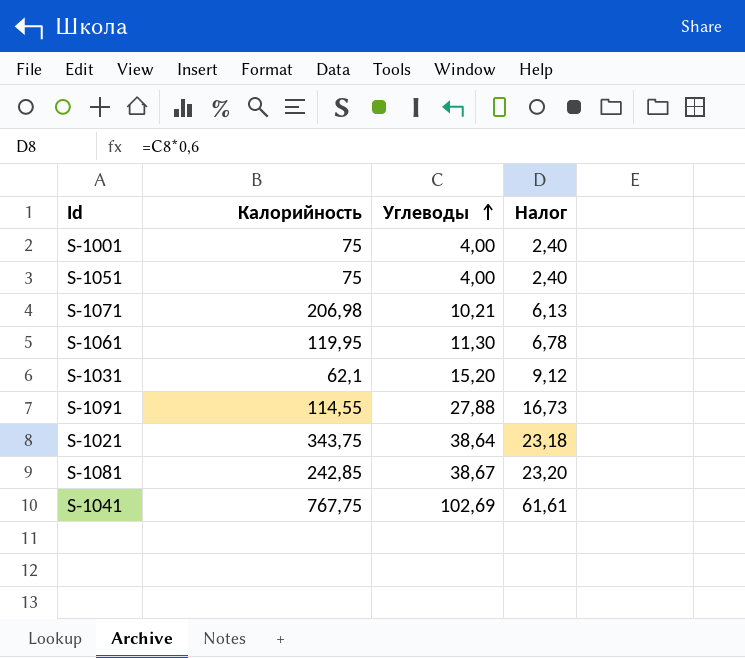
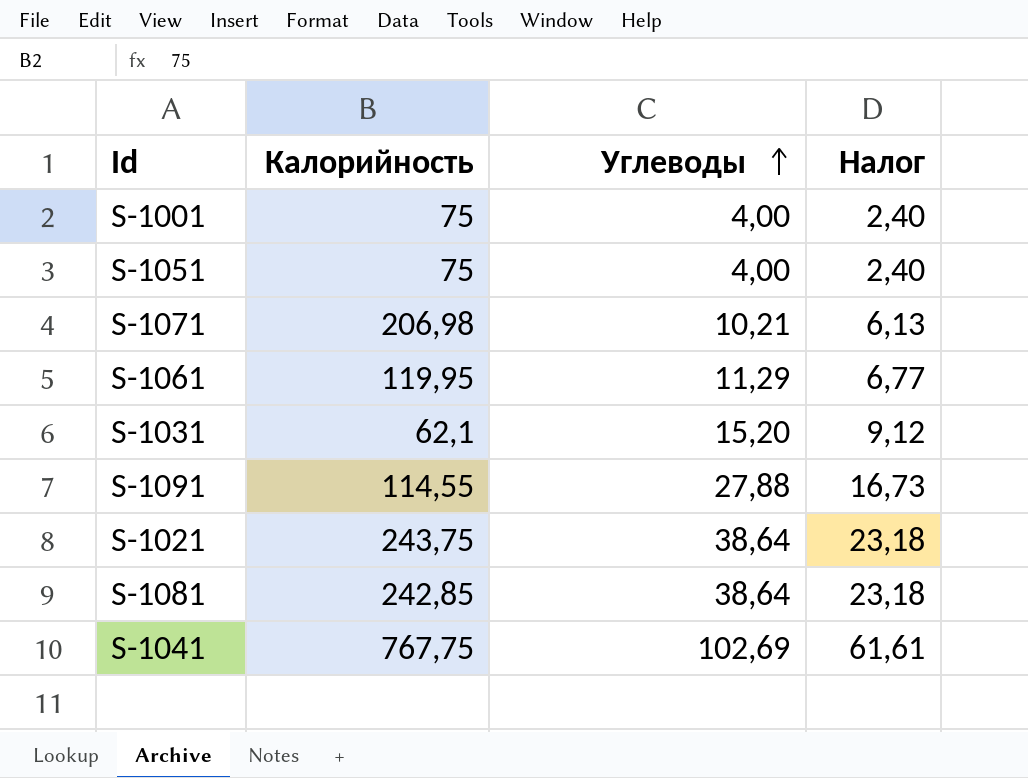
S-1061 | Углеводы: 11,30 -> 11,29
S-1061 | Налог: 6,78 -> 6,77
S-1021 | Калорийность: 343,75 -> 243,75
S-1081 | Углеводы: 38,67 -> 38,64
S-1081 | Налог: 23,20 -> 23,18

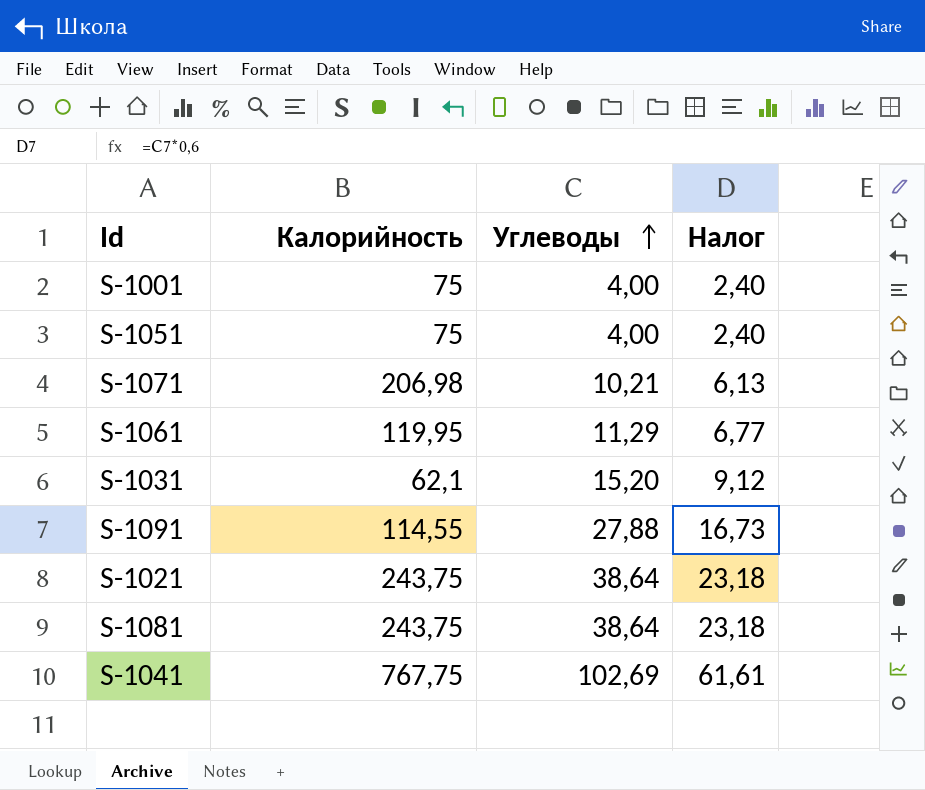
S-1081 | Калорийность: 242,85 -> 243,75

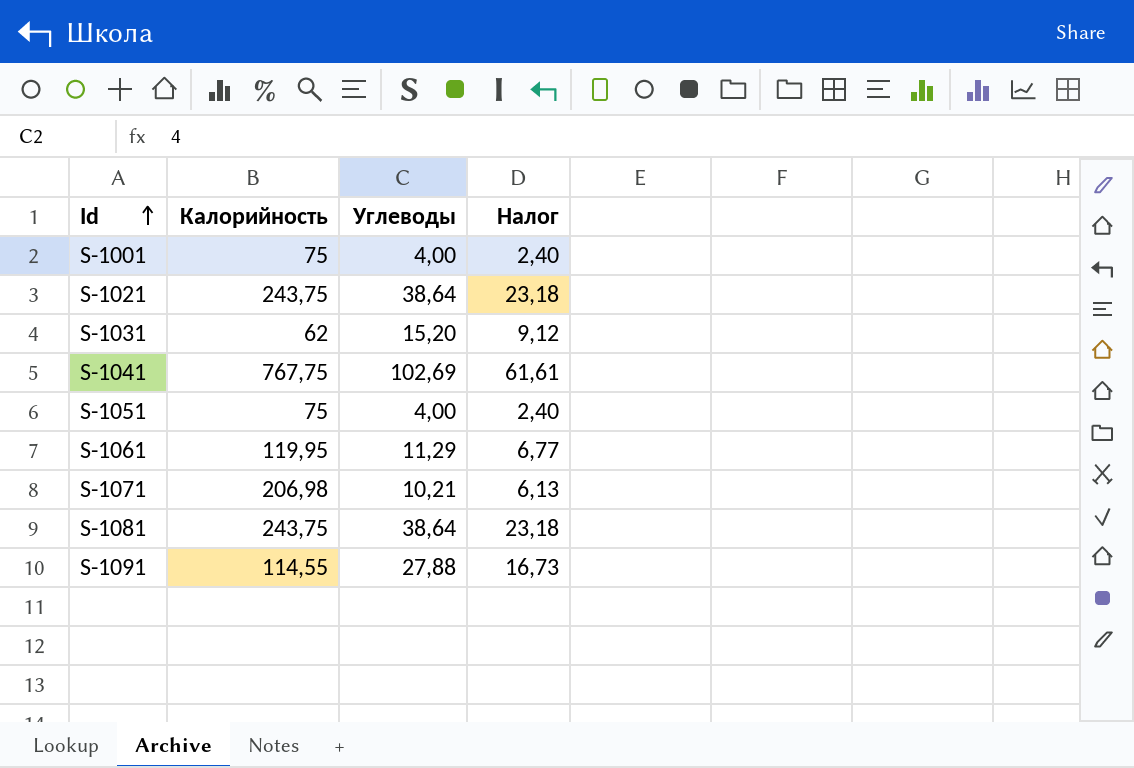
row order: Углеводы ascending -> Id ascending
S-1031 | Калорийность: 62,1 -> 62

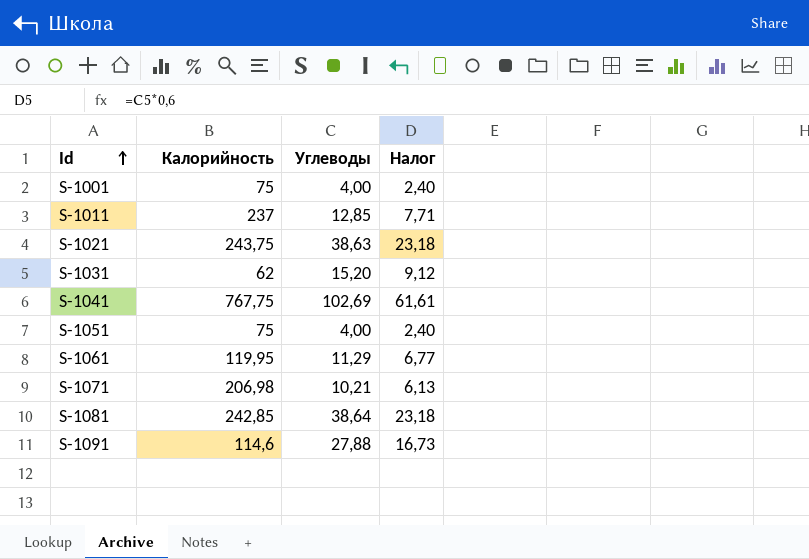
row S-1011: none -> 237 | 12,85 | 7,71
S-1021 | Углеводы: 38,64 -> 38,63
S-1081 | Калорийность: 243,75 -> 242,85
S-1091 | Калорийность: 114,55 -> 114,6

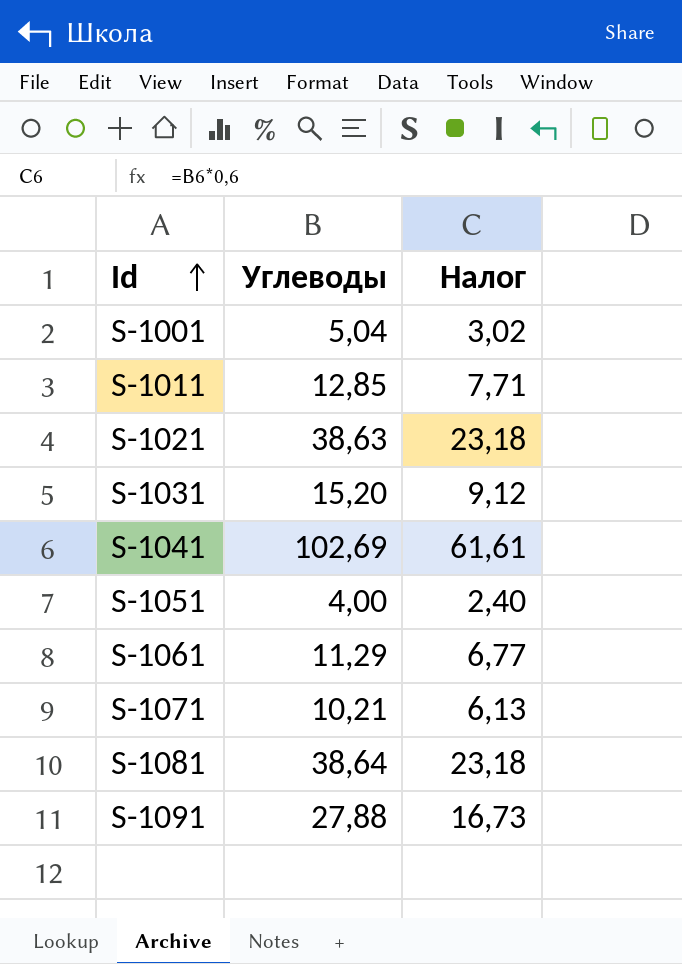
column Калорийность | position: 2 -> none
S-1001 | Углеводы: 4,00 -> 5,04
S-1001 | Налог: 2,40 -> 3,02

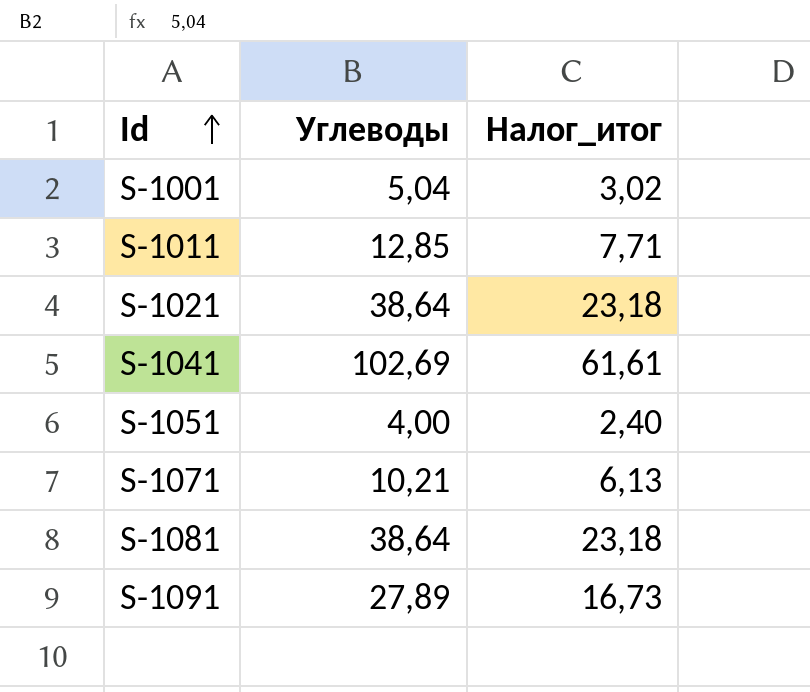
column name: Налог -> Налог_итог
row S-1031: 15,20 | 9,12 -> none
row S-1061: 11,29 | 6,77 -> none
S-1021 | Углеводы: 38,63 -> 38,64
S-1091 | Углеводы: 27,88 -> 27,89

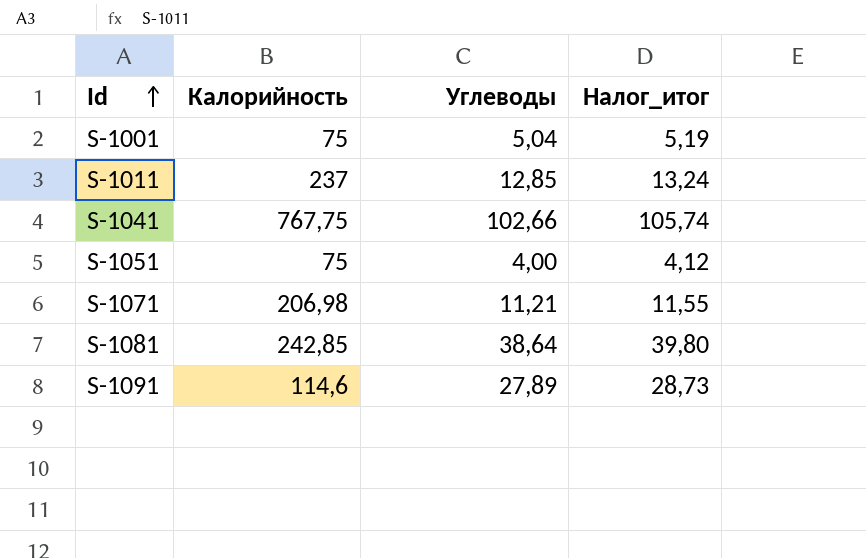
column Калорийность | position: none -> 2
column Налог_итог | formula: [Углеводы] * 0,6 -> [Углеводы] * 1,03
row S-1021: 38,64 | 23,18 -> none
S-1041 | Углеводы: 102,69 -> 102,66
S-1071 | Углеводы: 10,21 -> 11,21

